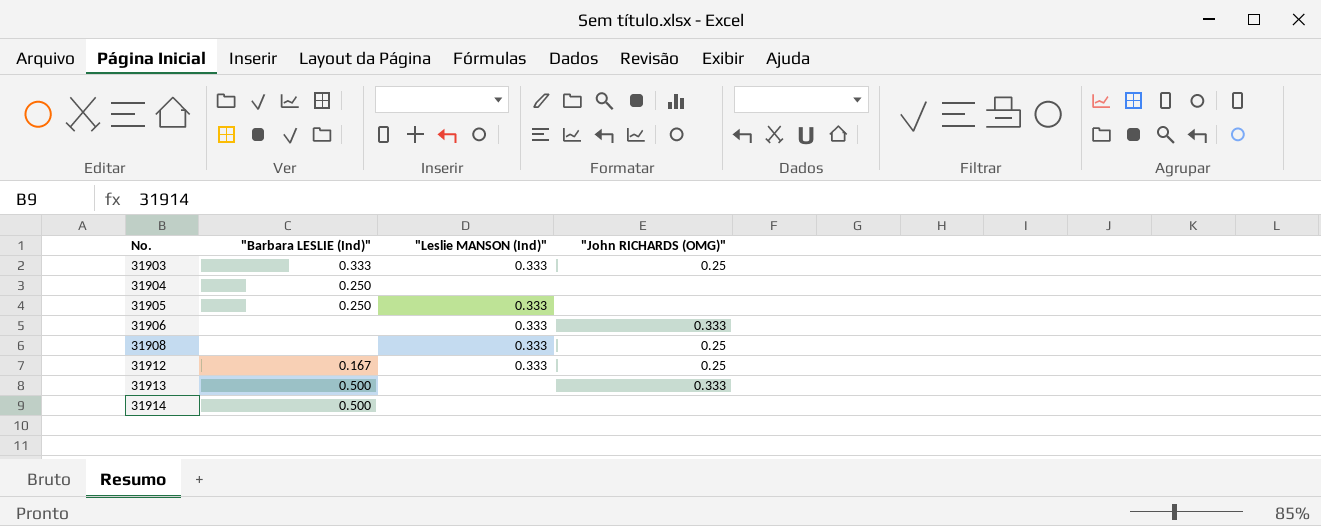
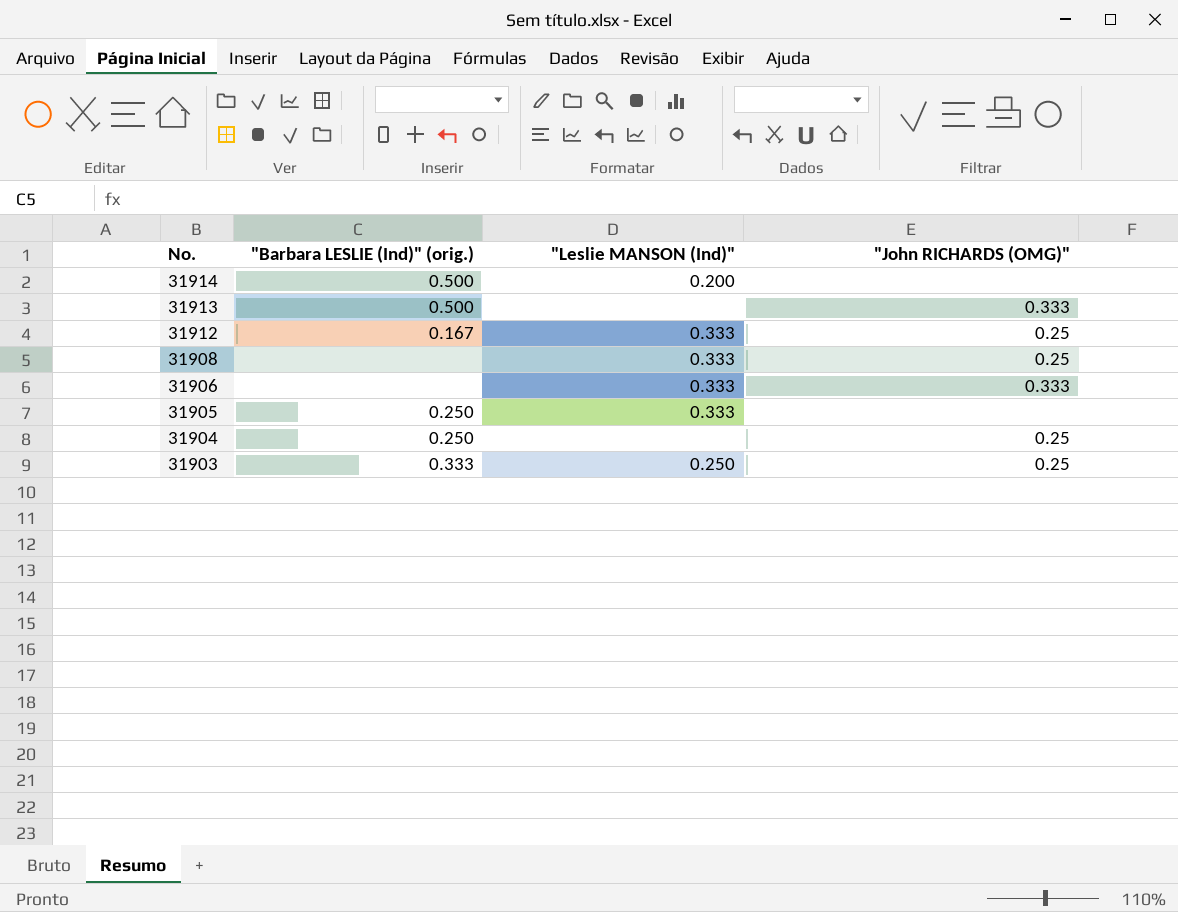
row order: No. ascending -> No. descending
column name: "Barbara LESLIE (Ind)" -> "Barbara LESLIE (Ind)" (orig.)
31914 | "Leslie MANSON (Ind)": none -> 0.200
31904 | "John RICHARDS (OMG)": none -> 0.25
31903 | "Leslie MANSON (Ind)": 0.333 -> 0.250

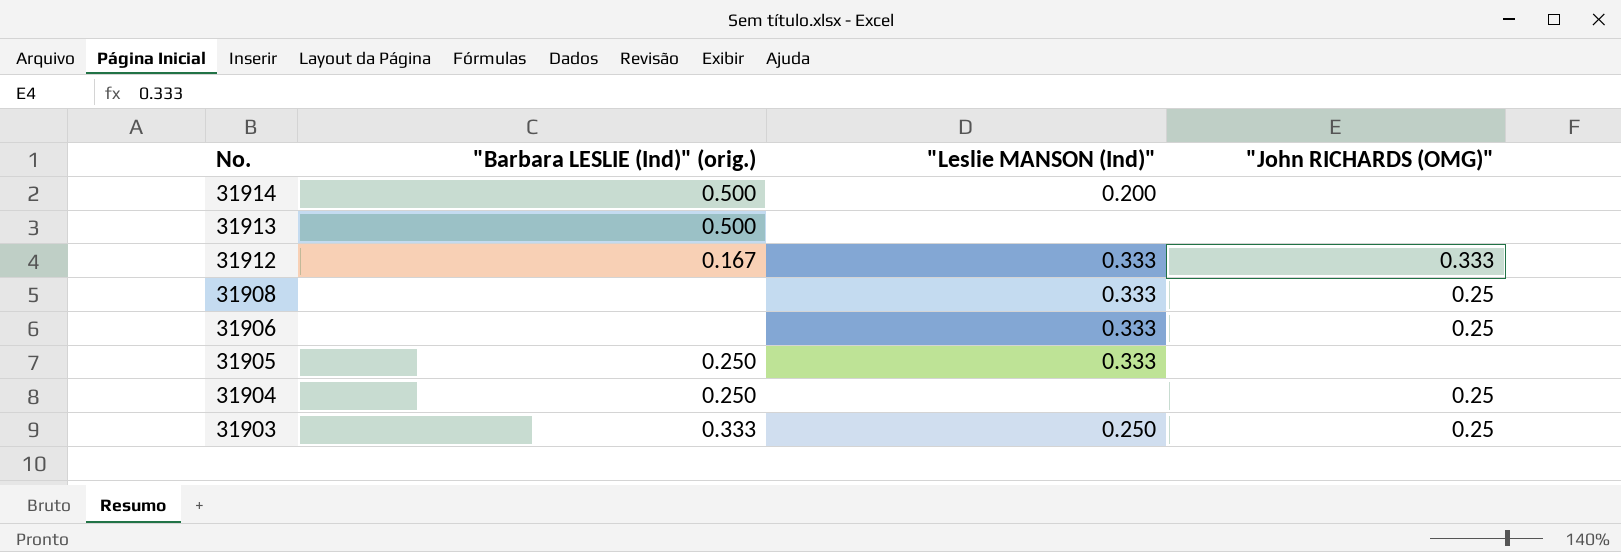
31913 | "John RICHARDS (OMG)": 0.333 -> none
31912 | "John RICHARDS (OMG)": 0.25 -> 0.333
31906 | "John RICHARDS (OMG)": 0.333 -> 0.25

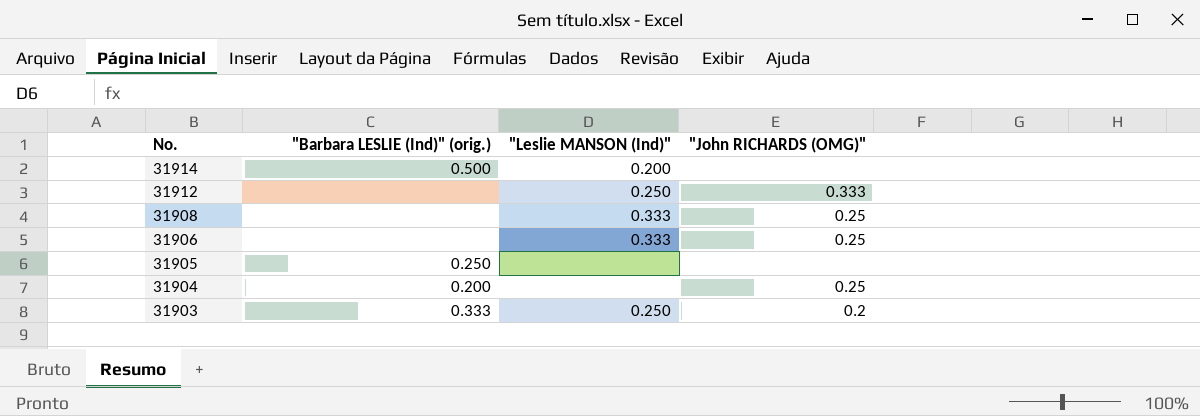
row 31913: 0.500 | none | none -> none
31912 | "Barbara LESLIE (Ind)" (orig.): 0.167 -> none
31912 | "Leslie MANSON (Ind)": 0.333 -> 0.250
31905 | "Leslie MANSON (Ind)": 0.333 -> none
31904 | "Barbara LESLIE (Ind)" (orig.): 0.250 -> 0.200
31903 | "John RICHARDS (OMG)": 0.25 -> 0.2

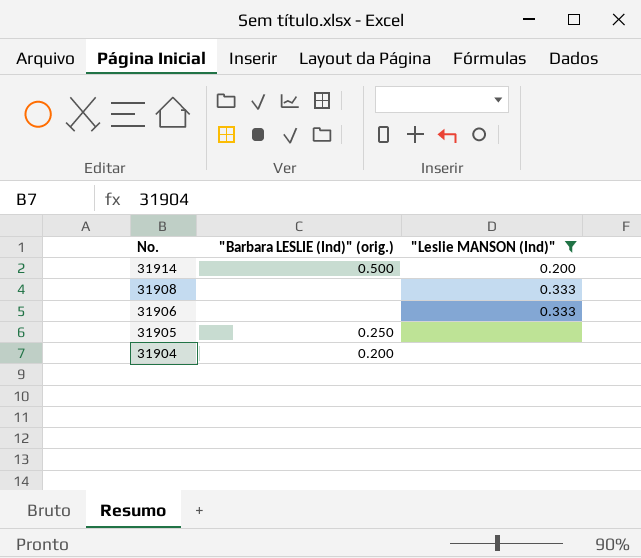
filter: none -> "Leslie MANSON (Ind)" != 0.250
column "John RICHARDS (OMG)" | position: 4 -> none

